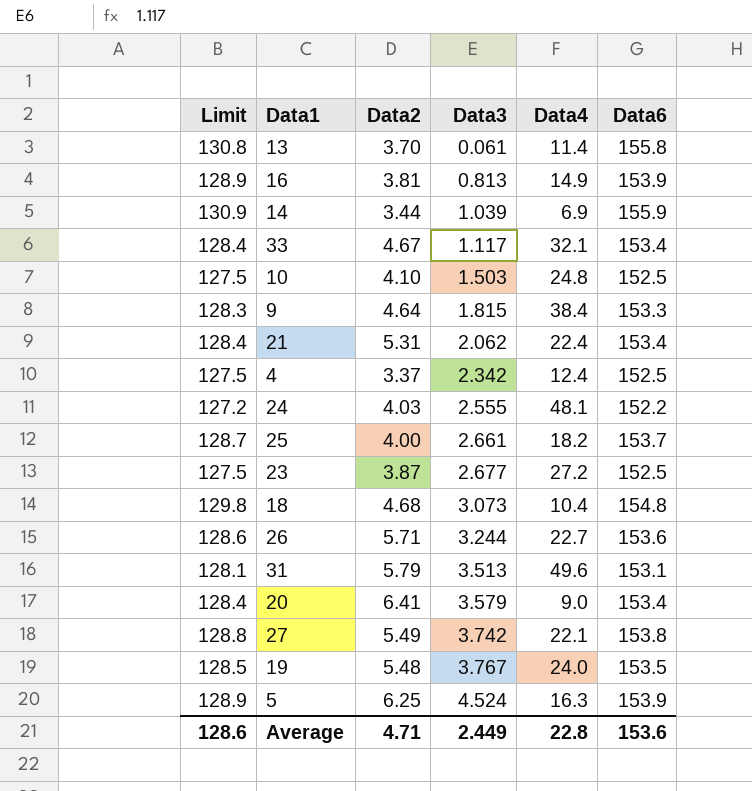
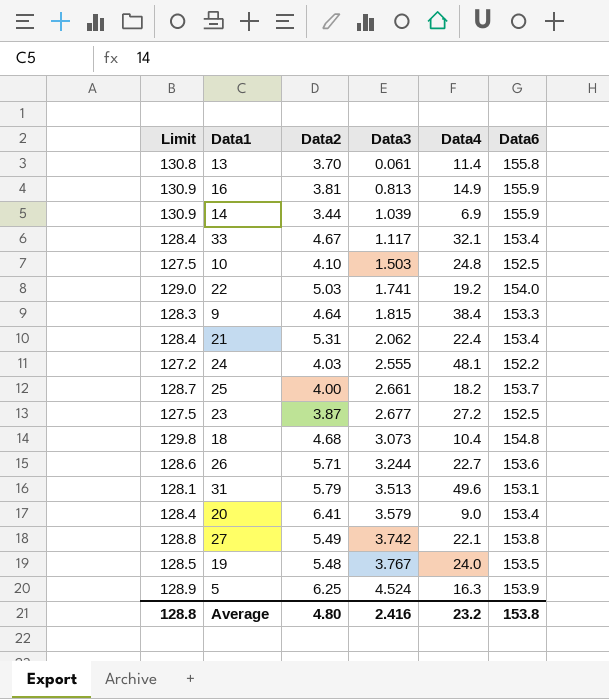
row 4: 127.5 | 3.37 | 2.342 | 12.4 | 152.5 -> none
16 | Limit: 128.9 -> 130.9
16 | Data6: 153.9 -> 155.9
row 22: none -> 129.0 | 5.03 | 1.741 | 19.2 | 154.0
Average | Limit: 128.6 -> 128.8
Average | Data2: 4.71 -> 4.80
Average | Data3: 2.449 -> 2.416
Average | Data4: 22.8 -> 23.2
Average | Data6: 153.6 -> 153.8

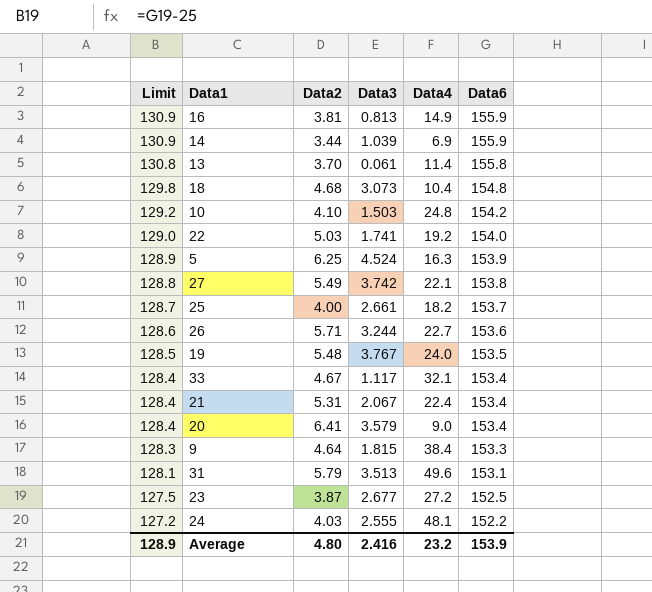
row order: Data3 ascending -> Limit descending
10 | Limit: 127.5 -> 129.2
10 | Data6: 152.5 -> 154.2
21 | Data3: 2.062 -> 2.067
Average | Limit: 128.8 -> 128.9
Average | Data6: 153.8 -> 153.9

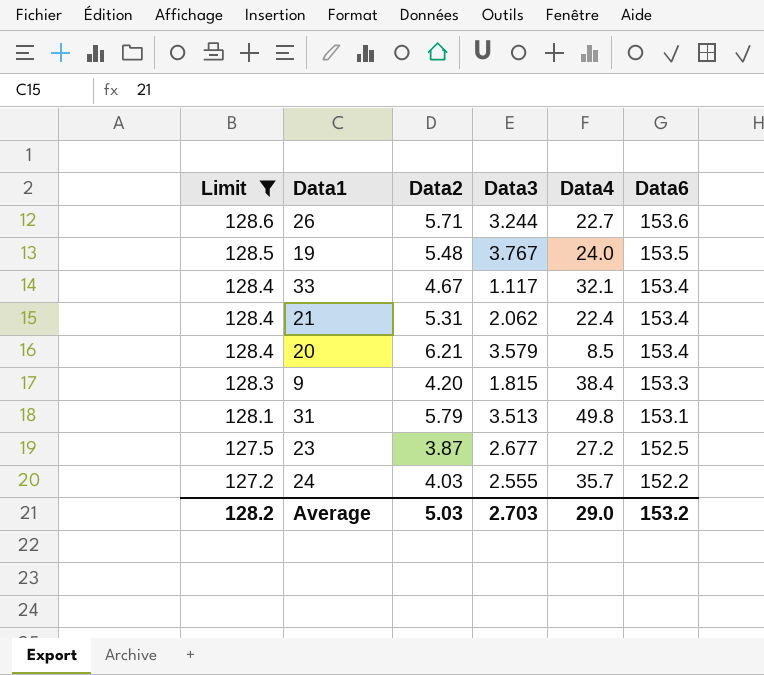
filter: none -> Limit <= 128.6
21 | Data3: 2.067 -> 2.062
20 | Data2: 6.41 -> 6.21
20 | Data4: 9.0 -> 8.5
9 | Data2: 4.64 -> 4.20
31 | Data4: 49.6 -> 49.8
24 | Data4: 48.1 -> 35.7
Average | Limit: 128.9 -> 128.2
Average | Data2: 4.80 -> 5.03
Average | Data3: 2.416 -> 2.703
Average | Data4: 23.2 -> 29.0
Average | Data6: 153.9 -> 153.2

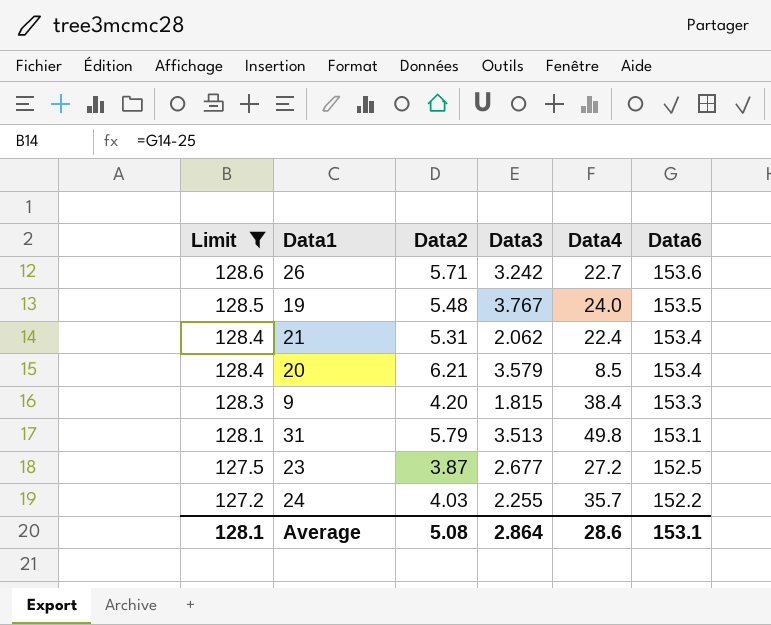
row 33: 128.4 | 4.67 | 1.117 | 32.1 | 153.4 -> none
26 | Data3: 3.244 -> 3.242
24 | Data3: 2.555 -> 2.255
Average | Limit: 128.2 -> 128.1
Average | Data2: 5.03 -> 5.08
Average | Data3: 2.703 -> 2.864
Average | Data4: 29.0 -> 28.6
Average | Data6: 153.2 -> 153.1

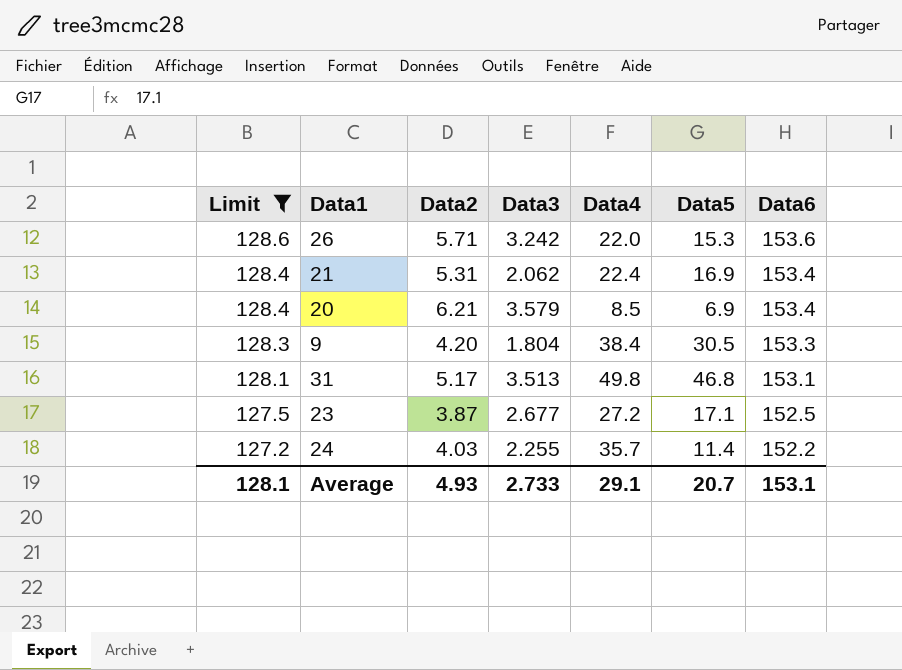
column Data5 | position: none -> 6
row 19: 128.5 | 5.48 | 3.767 | 24.0 | 153.5 -> none
26 | Data4: 22.7 -> 22.0
9 | Data3: 1.815 -> 1.804
31 | Data2: 5.79 -> 5.17
Average | Data2: 5.08 -> 4.93
Average | Data3: 2.864 -> 2.733
Average | Data4: 28.6 -> 29.1

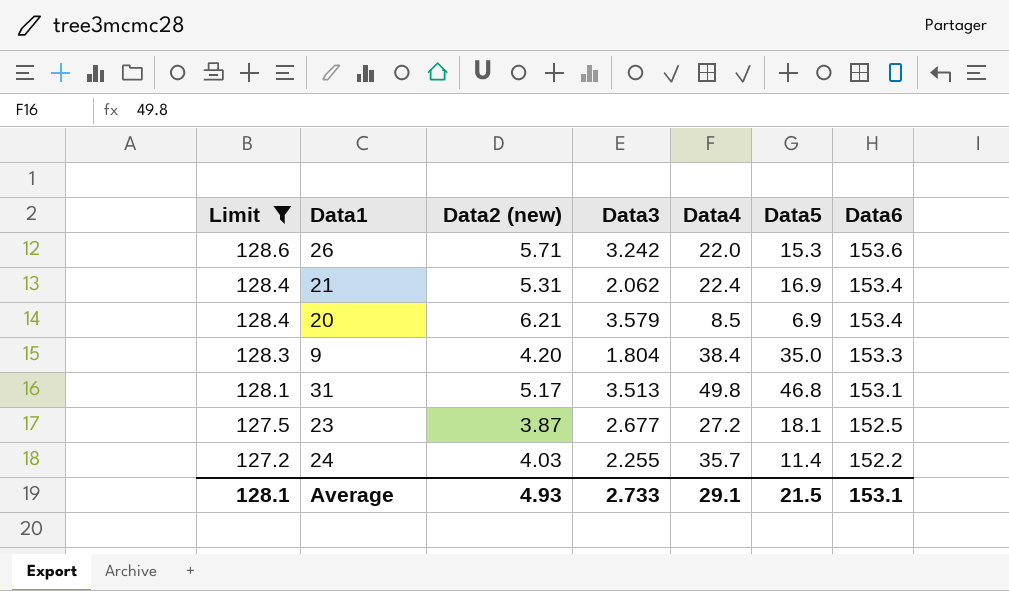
column name: Data2 -> Data2 (new)
9 | Data5: 30.5 -> 35.0
23 | Data5: 17.1 -> 18.1
Average | Data5: 20.7 -> 21.5

